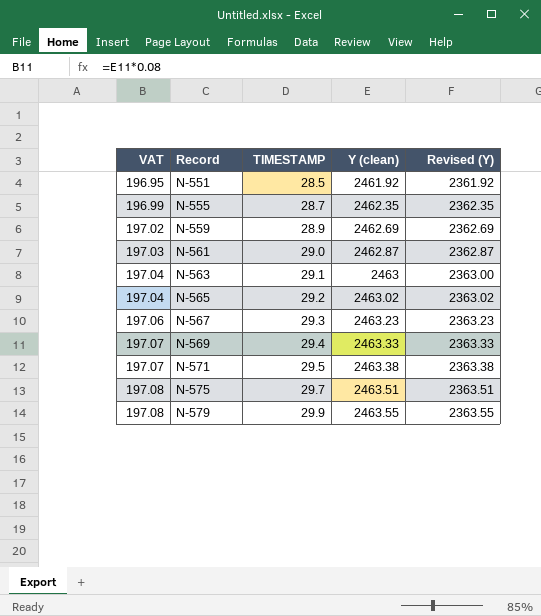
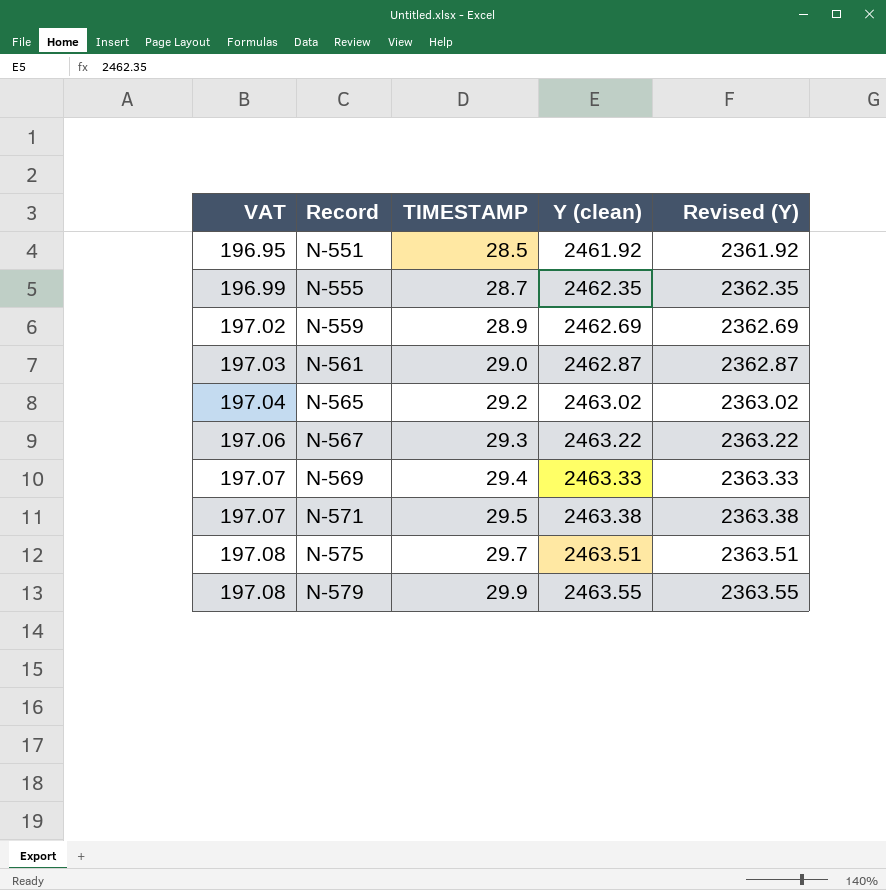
row N-563: 197.04 | 29.1 | 2463 | 2363.00 -> none
N-567 | Y (clean): 2463.23 -> 2463.22
N-567 | Revised (Y): 2363.23 -> 2363.22

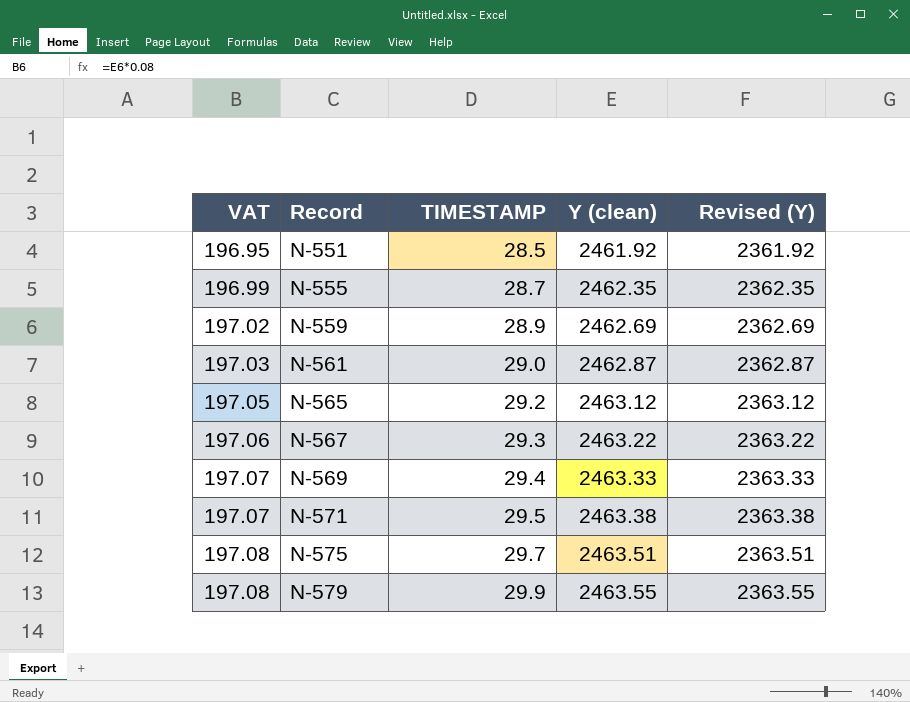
N-565 | VAT: 197.04 -> 197.05
N-565 | Y (clean): 2463.02 -> 2463.12
N-565 | Revised (Y): 2363.02 -> 2363.12

